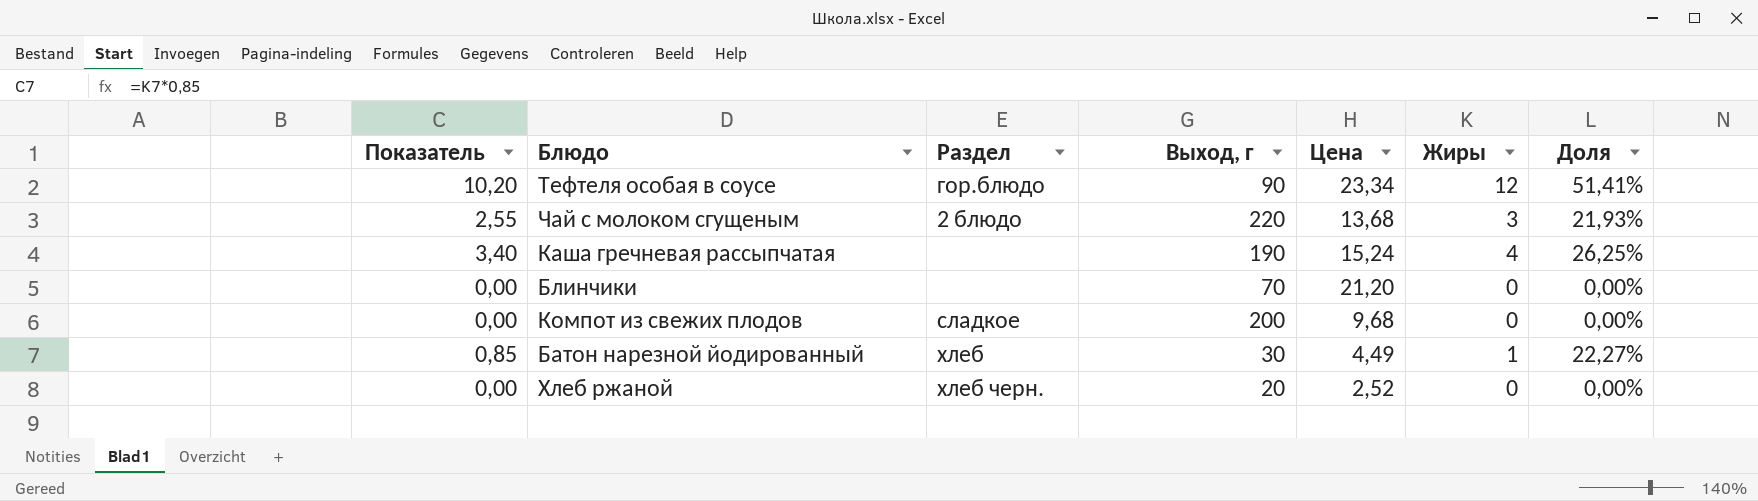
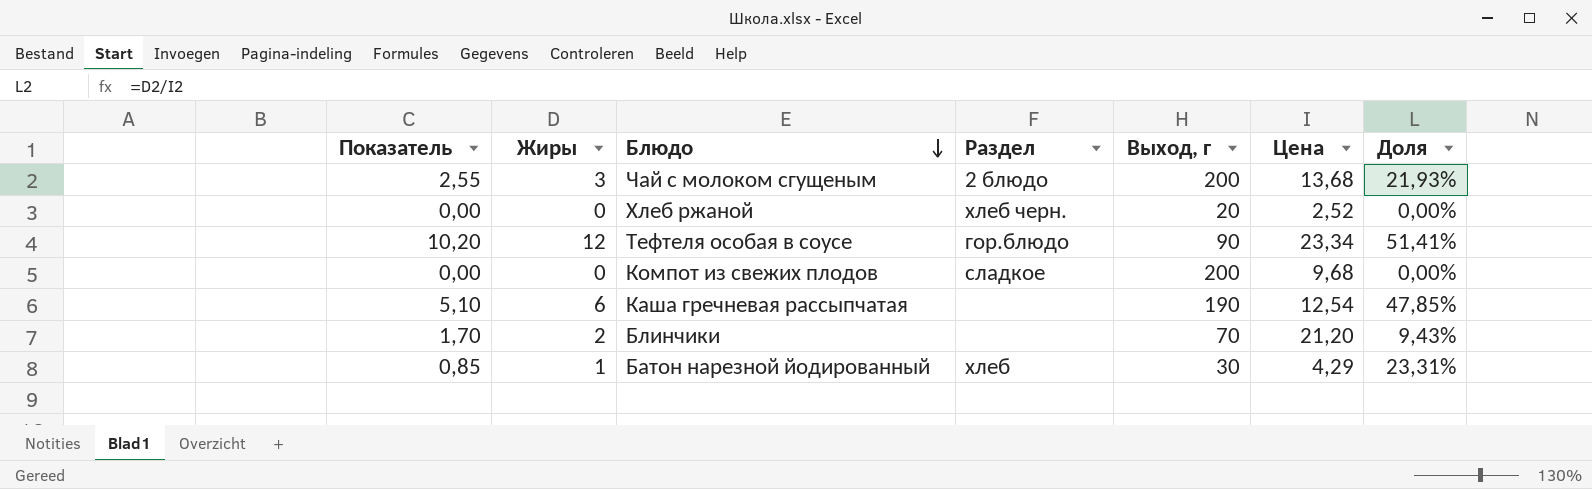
row order: none -> Блюдо descending
column Жиры | position: 6 -> 2
Чай с молоком сгущеным | Выход, г: 220 -> 200
Каша гречневая рассыпчатая | Показатель: 3,40 -> 5,10
Каша гречневая рассыпчатая | Жиры: 4 -> 6
Каша гречневая рассыпчатая | Цена: 15,24 -> 12,54
Каша гречневая рассыпчатая | Доля: 26,25% -> 47,85%
Блинчики | Показатель: 0,00 -> 1,70
Блинчики | Жиры: 0 -> 2
Блинчики | Доля: 0,00% -> 9,43%
Батон нарезной йодированный | Цена: 4,49 -> 4,29
Батон нарезной йодированный | Доля: 22,27% -> 23,31%

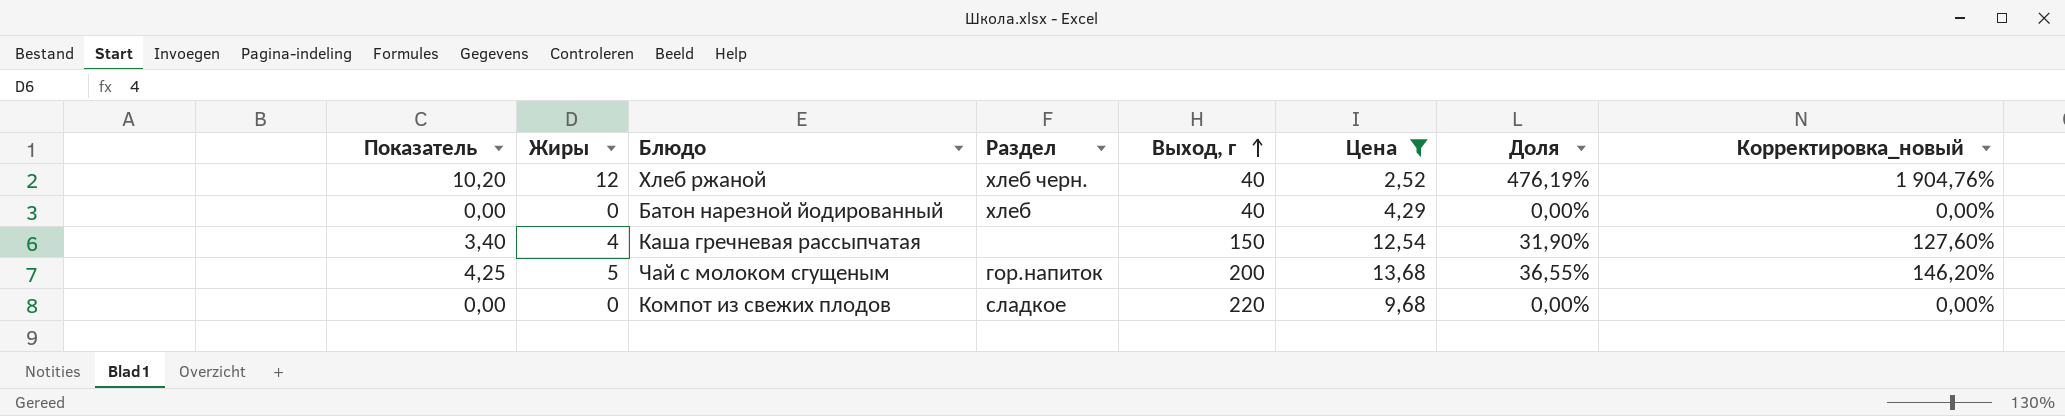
filter: none -> Цена <= 13,68
row order: Блюдо descending -> Выход, г ascending
column Корректировка_новый | formula: none -> [Доля] * 4
Хлеб ржаной | Показатель: 0,00 -> 10,20
Хлеб ржаной | Жиры: 0 -> 12
Хлеб ржаной | Выход, г: 20 -> 40
Хлеб ржаной | Доля: 0,00% -> 476,19%
Батон нарезной йодированный | Показатель: 0,85 -> 0,00
Батон нарезной йодированный | Жиры: 1 -> 0
Батон нарезной йодированный | Выход, г: 30 -> 40
Батон нарезной йодированный | Доля: 23,31% -> 0,00%
Каша гречневая рассыпчатая | Показатель: 5,10 -> 3,40
Каша гречневая рассыпчатая | Жиры: 6 -> 4
Каша гречневая рассыпчатая | Выход, г: 190 -> 150
Каша гречневая рассыпчатая | Доля: 47,85% -> 31,90%
Чай с молоком сгущеным | Показатель: 2,55 -> 4,25
Чай с молоком сгущеным | Жиры: 3 -> 5
Чай с молоком сгущеным | Раздел: 2 блюдо -> гор.напиток
Чай с молоком сгущеным | Доля: 21,93% -> 36,55%
Компот из свежих плодов | Выход, г: 200 -> 220

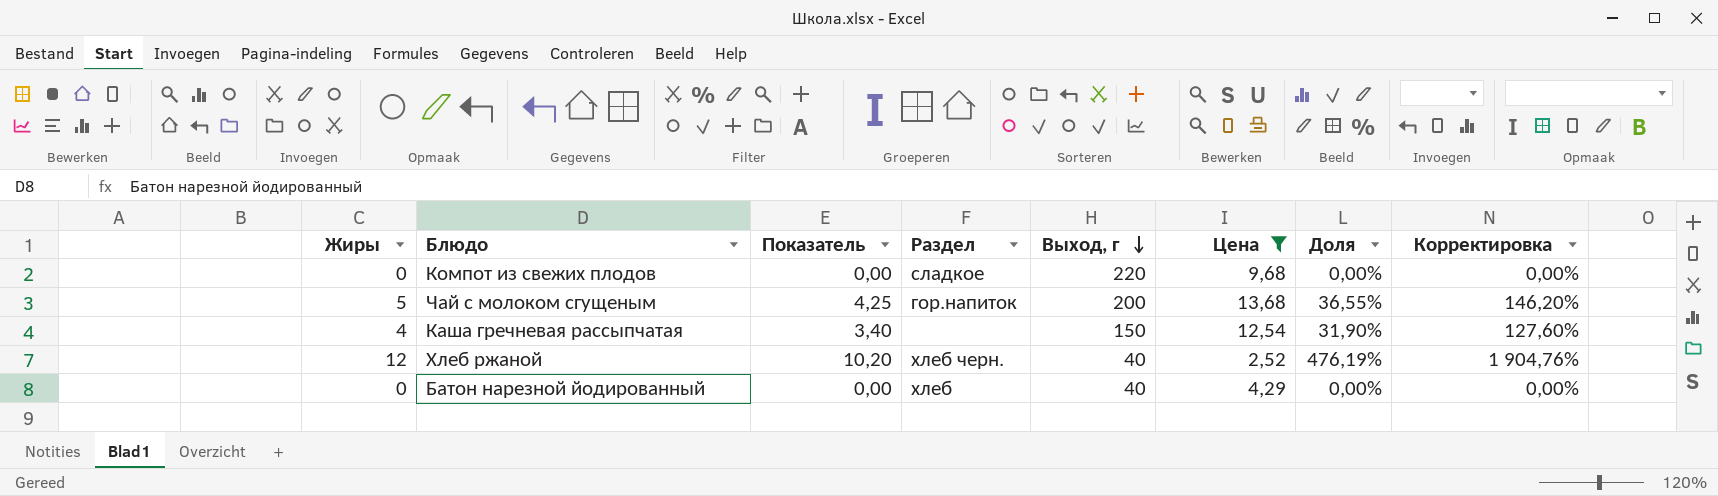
row order: Выход, г ascending -> Выход, г descending
column Показатель | position: 1 -> 3
column name: Корректировка_новый -> Корректировка

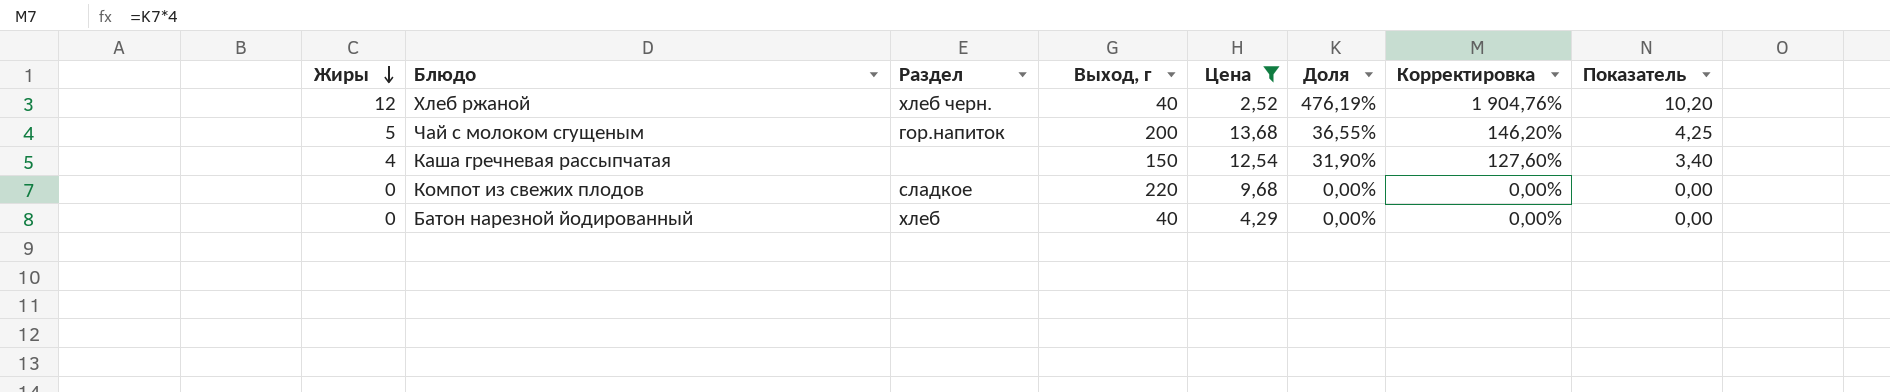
row order: Выход, г descending -> Жиры descending
column Показатель | position: 3 -> 8

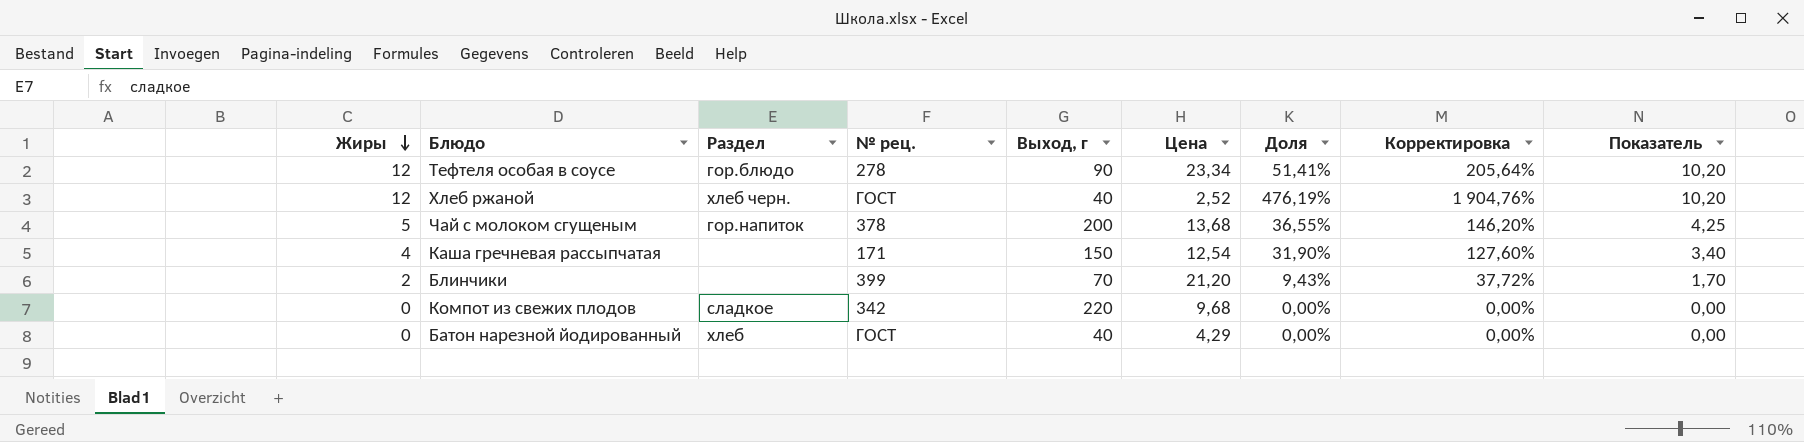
filter: Цена <= 13,68 -> none
column № рец. | position: none -> 4

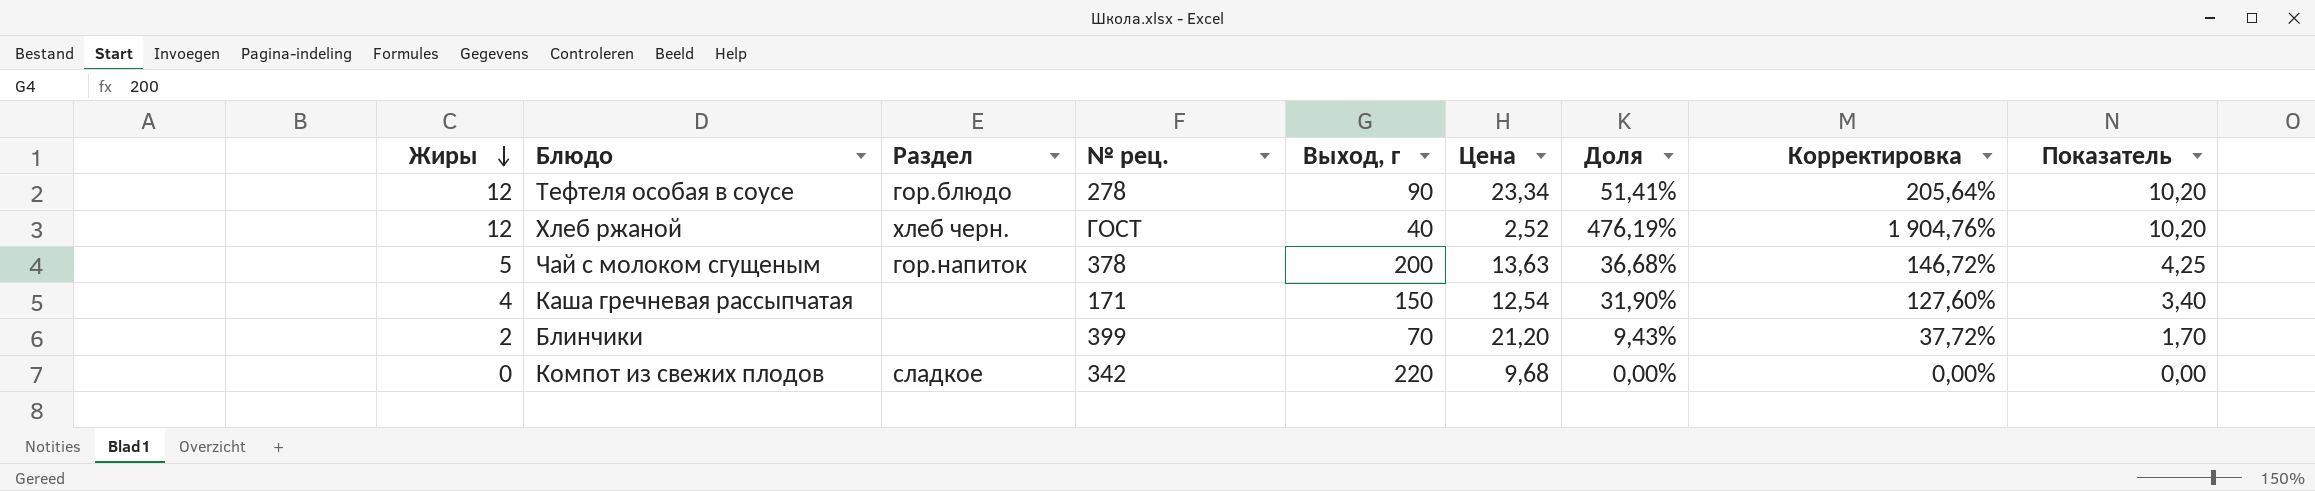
row Батон нарезной йодированный: 0 | хлеб | ГОСТ | 40 | 4,29 | 0,00% | 0,00% | 0,00 -> none
Чай с молоком сгущеным | Цена: 13,68 -> 13,63
Чай с молоком сгущеным | Доля: 36,55% -> 36,68%
Чай с молоком сгущеным | Корректировка: 146,20% -> 146,72%

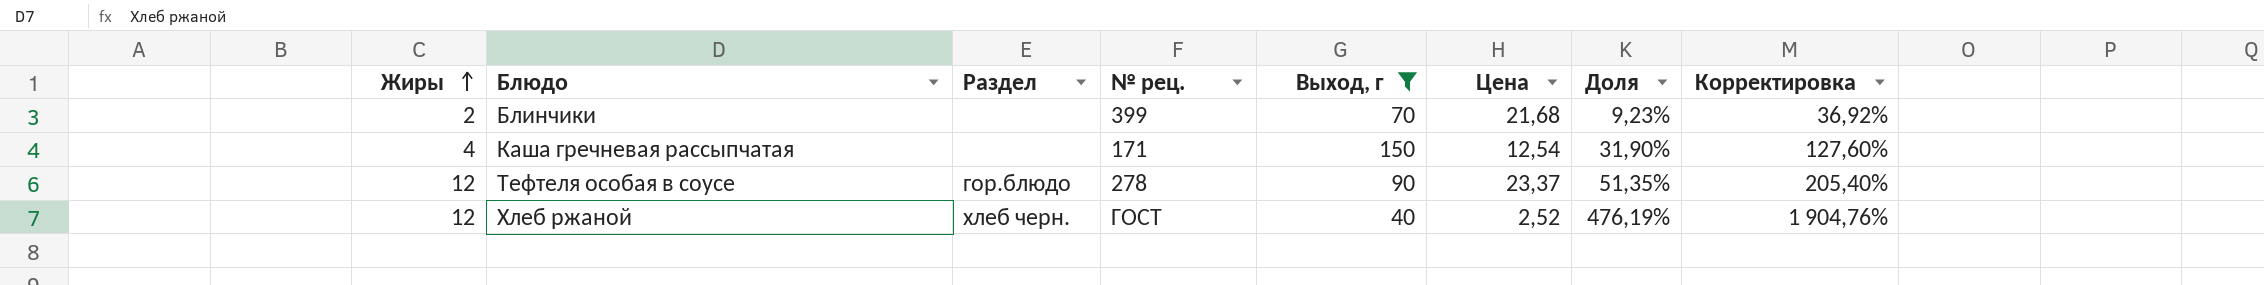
filter: none -> Выход, г <= 150
row order: Жиры descending -> Жиры ascending
column Показатель | formula: [Жиры] * 0,85 -> none
Блинчики | Цена: 21,20 -> 21,68
Блинчики | Доля: 9,43% -> 9,23%
Блинчики | Корректировка: 37,72% -> 36,92%
Тефтеля особая в соусе | Цена: 23,34 -> 23,37
Тефтеля особая в соусе | Доля: 51,41% -> 51,35%
Тефтеля особая в соусе | Корректировка: 205,64% -> 205,40%

